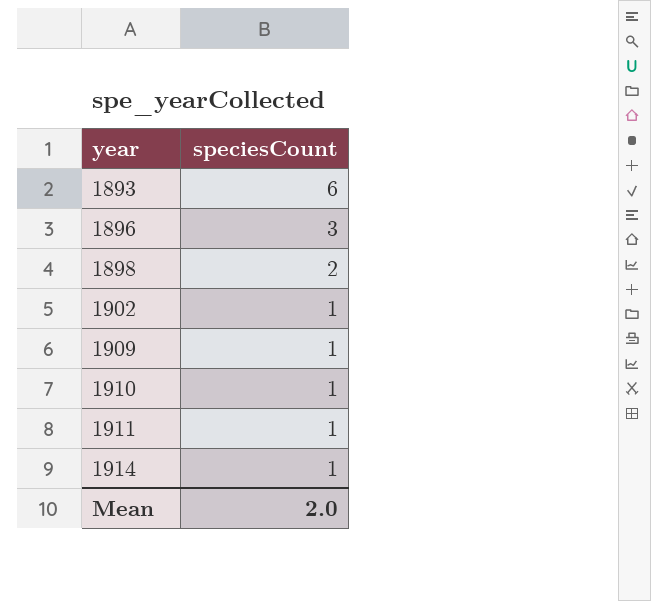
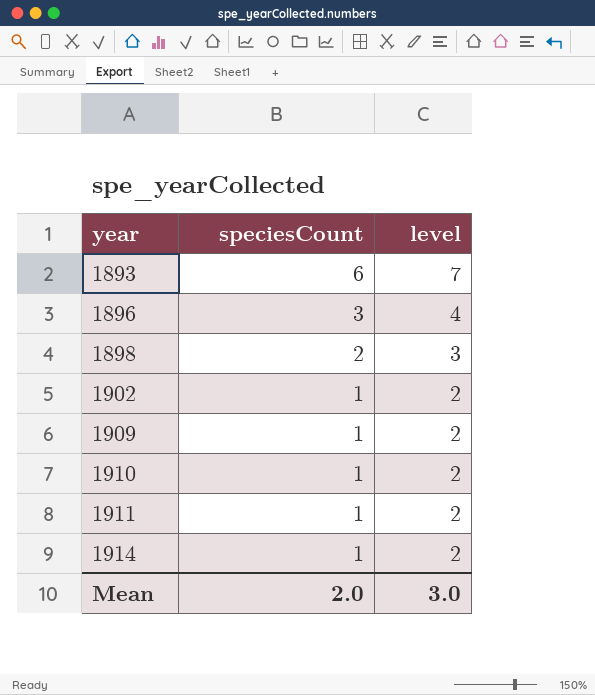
column level | formula: none -> [speciesCount] + 1

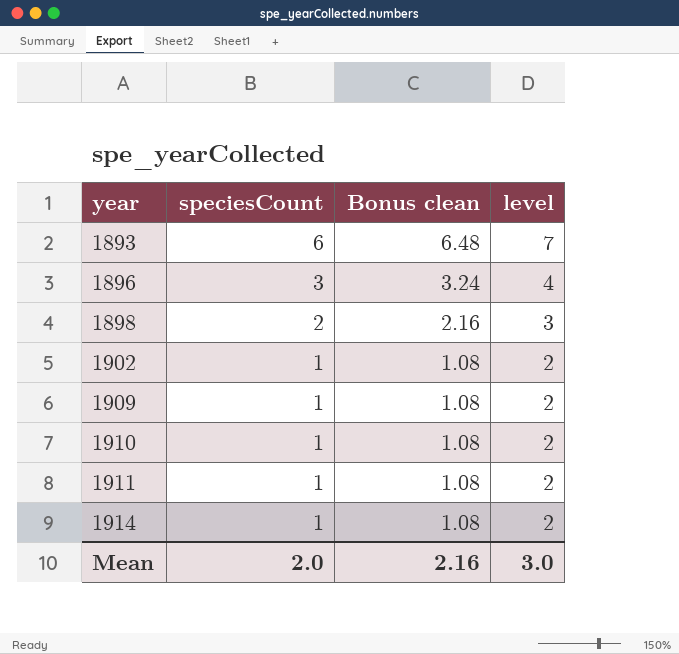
column Bonus clean | formula: none -> [speciesCount] * 1.08

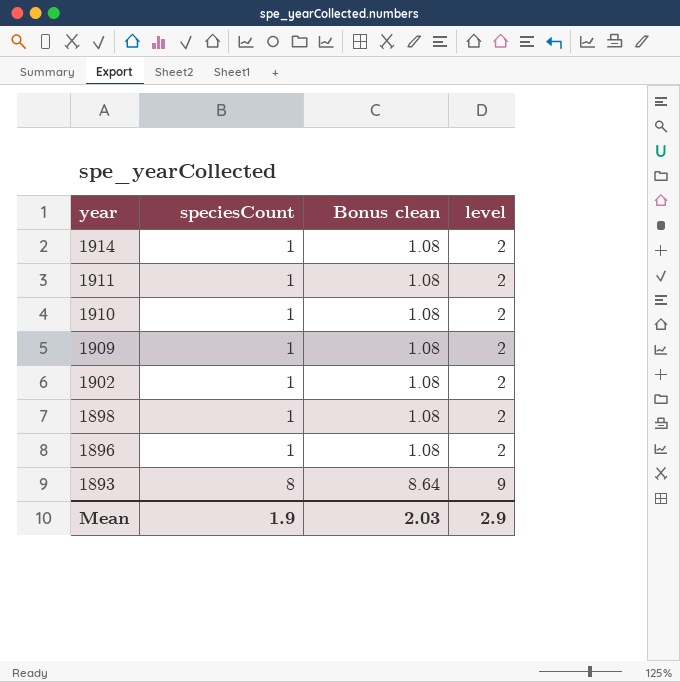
row order: year ascending -> year descending
1898 | speciesCount: 2 -> 1
1898 | Bonus clean: 2.16 -> 1.08
1898 | level: 3 -> 2
1896 | speciesCount: 3 -> 1
1896 | Bonus clean: 3.24 -> 1.08
1896 | level: 4 -> 2
1893 | speciesCount: 6 -> 8
1893 | Bonus clean: 6.48 -> 8.64
1893 | level: 7 -> 9
Mean | speciesCount: 2.0 -> 1.9
Mean | Bonus clean: 2.16 -> 2.03
Mean | level: 3.0 -> 2.9

